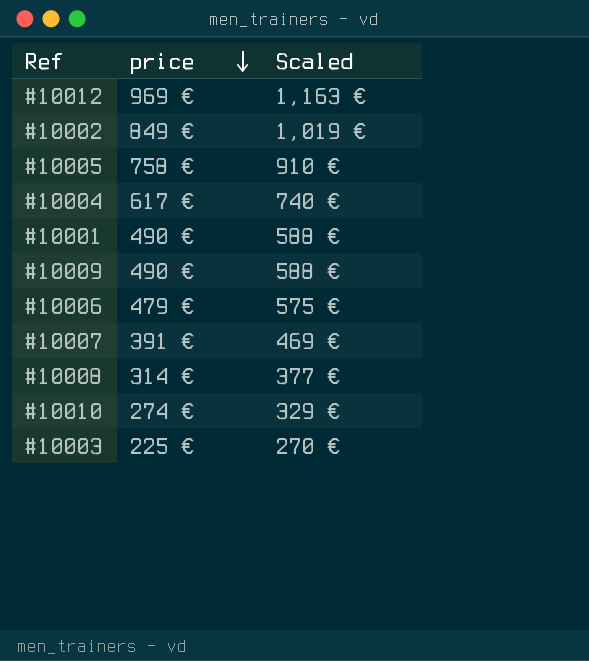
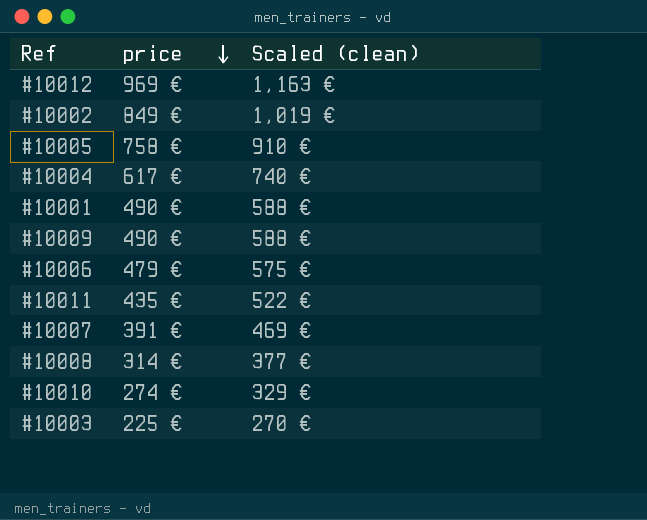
column name: Scaled -> Scaled (clean)
row #10011: none -> 435 € | 522 €

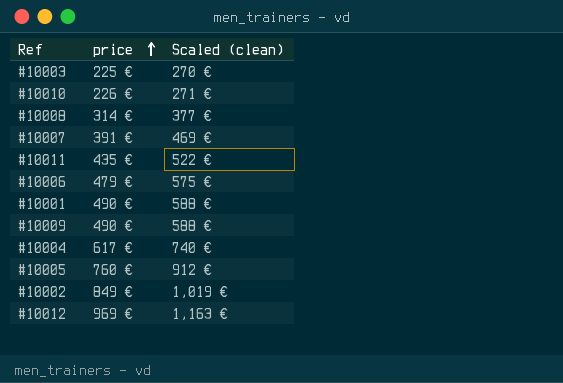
row order: price descending -> price ascending
#10010 | price: 274 € -> 226 €
#10010 | Scaled (clean): 329 € -> 271 €
#10005 | price: 758 € -> 760 €
#10005 | Scaled (clean): 910 € -> 912 €

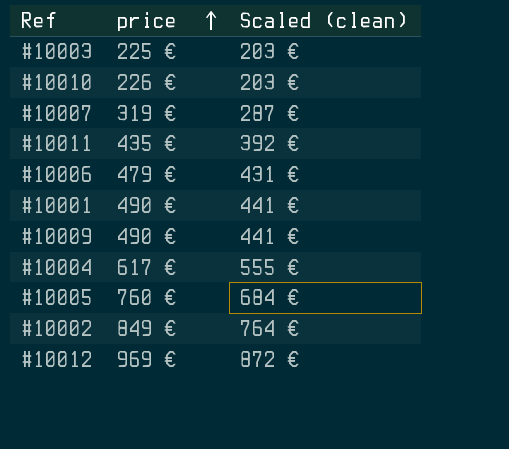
column Scaled (clean) | formula: [price] * 1.2 -> [price] * 0.9
row #10008: 314 € | 377 € -> none
#10007 | price: 391 € -> 319 €

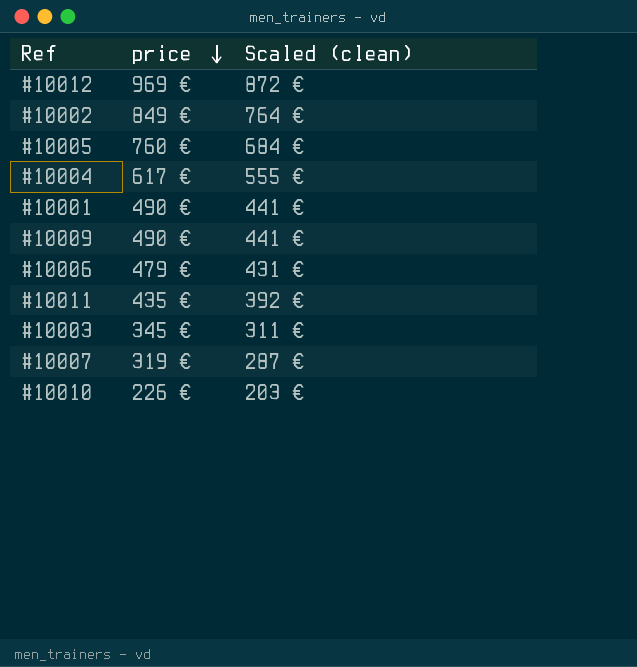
row order: price ascending -> price descending
#10003 | price: 225 € -> 345 €
#10003 | Scaled (clean): 203 € -> 311 €

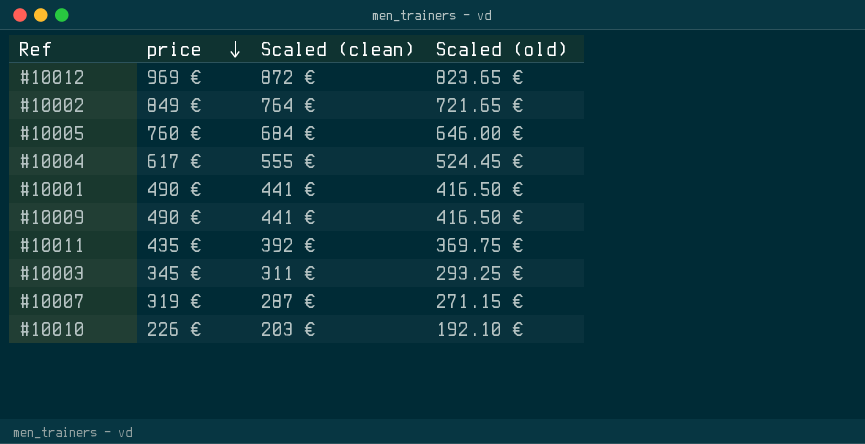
column Scaled (old) | formula: none -> [price] * 0.85
row #10006: 479 € | 431 € -> none

